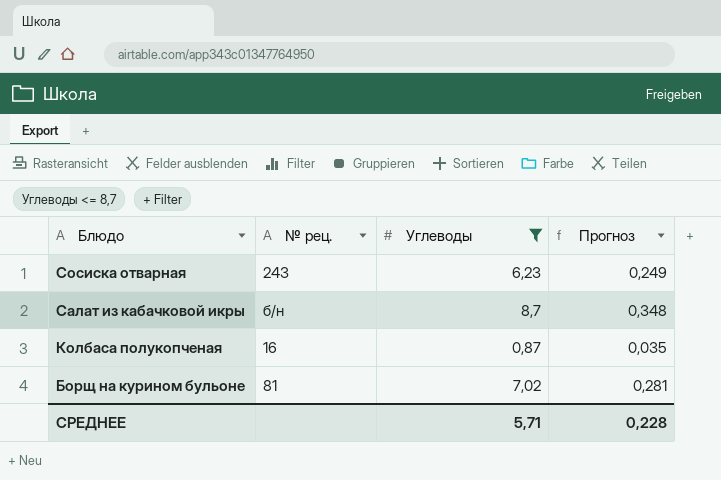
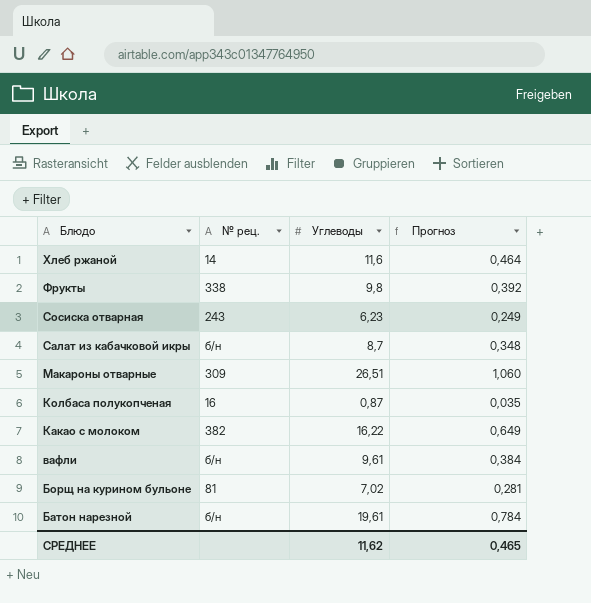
filter: Углеводы <= 8,7 -> none
СРЕДНЕЕ | Углеводы: 5,71 -> 11,62
СРЕДНЕЕ | Прогноз: 0,228 -> 0,465

